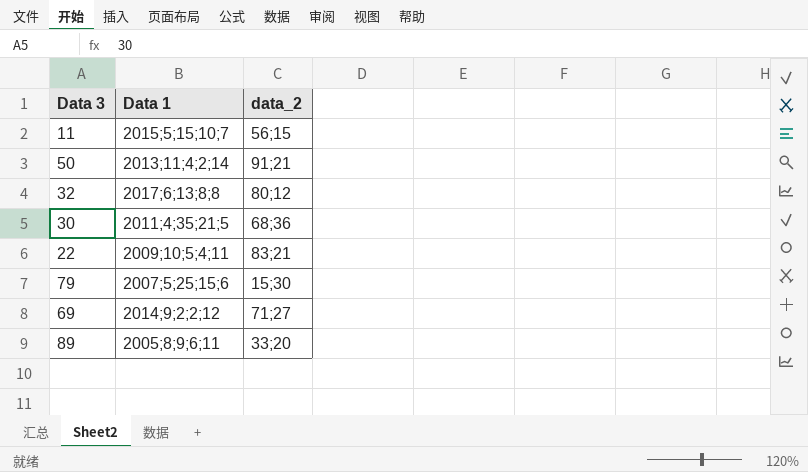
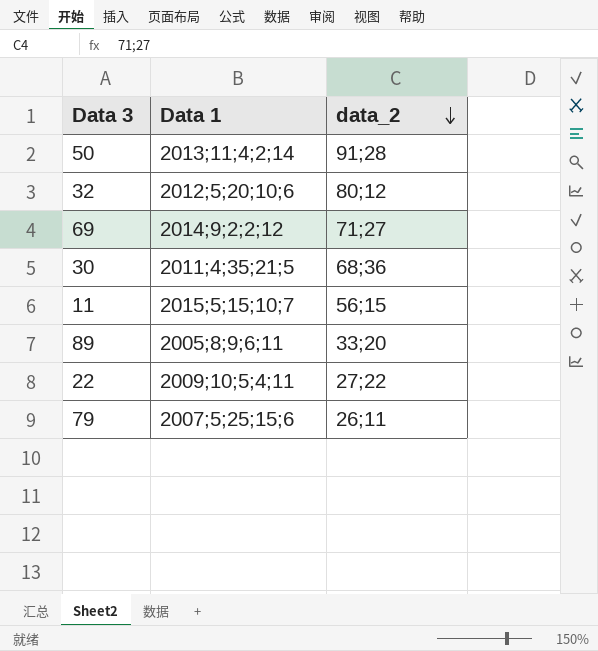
row order: none -> data_2 descending
50 | data_2: 91;21 -> 91;28
32 | Data 1: 2017;6;13;8;8 -> 2012;5;20;10;6
22 | data_2: 83;21 -> 27;22
79 | data_2: 15;30 -> 26;11

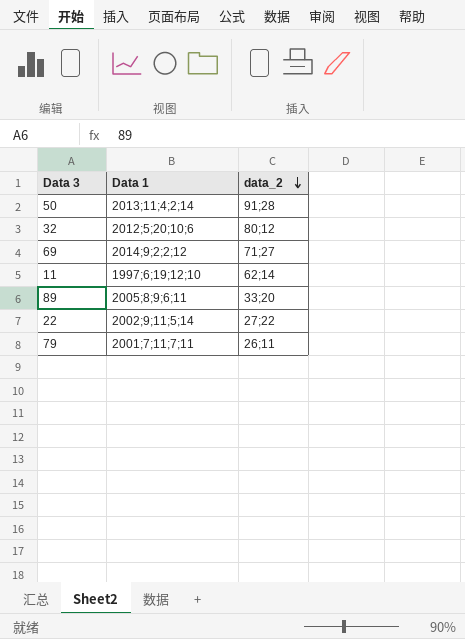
row 30: 2011;4;35;21;5 | 68;36 -> none
11 | Data 1: 2015;5;15;10;7 -> 1997;6;19;12;10
11 | data_2: 56;15 -> 62;14
22 | Data 1: 2009;10;5;4;11 -> 2002;9;11;5;14
79 | Data 1: 2007;5;25;15;6 -> 2001;7;11;7;11

